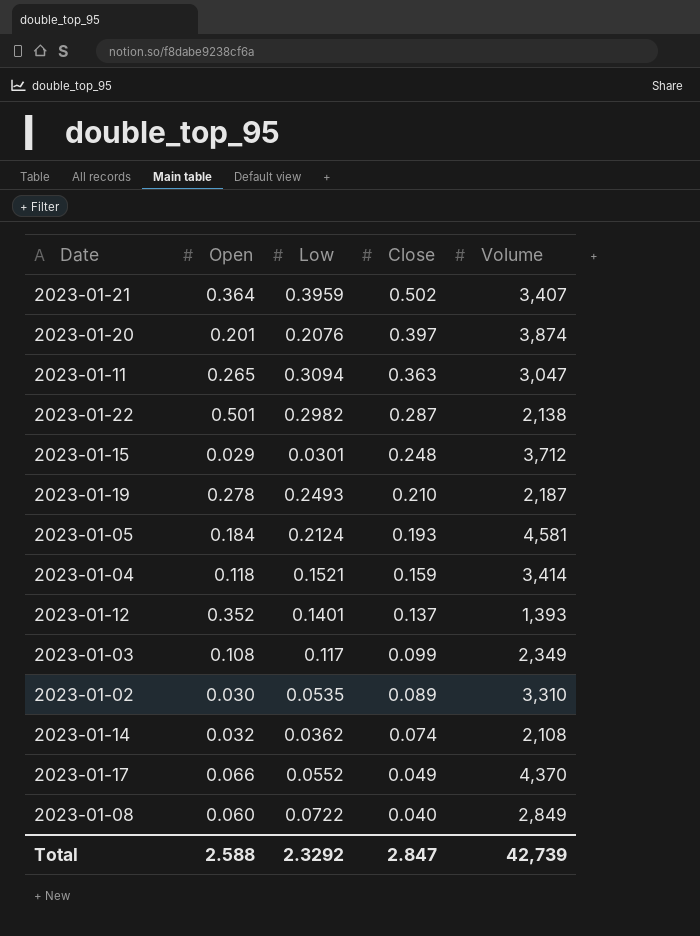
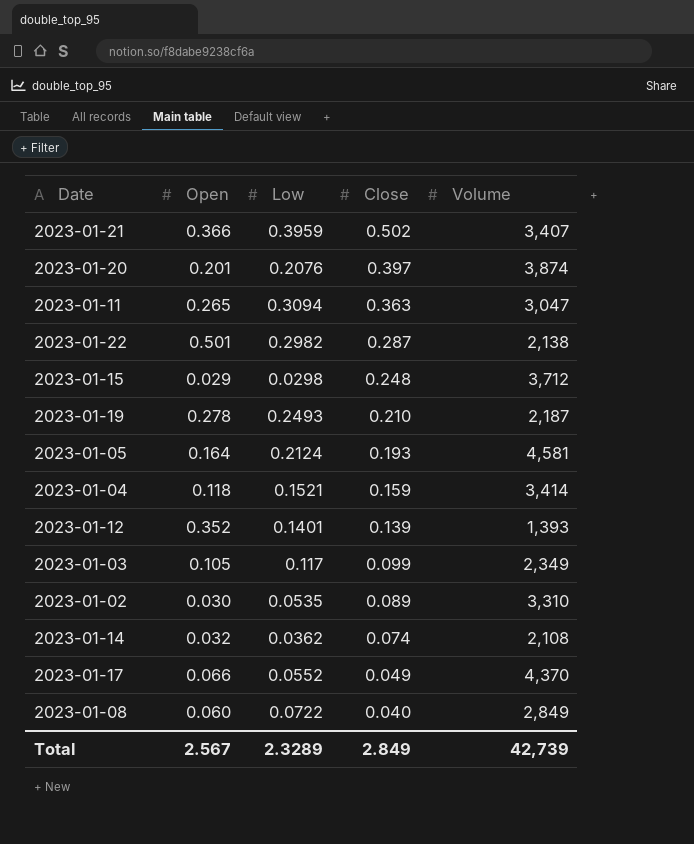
2023-01-21 | Open: 0.364 -> 0.366
2023-01-15 | Low: 0.0301 -> 0.0298
2023-01-05 | Open: 0.184 -> 0.164
2023-01-12 | Close: 0.137 -> 0.139
2023-01-03 | Open: 0.108 -> 0.105
Total | Open: 2.588 -> 2.567
Total | Low: 2.3292 -> 2.3289
Total | Close: 2.847 -> 2.849

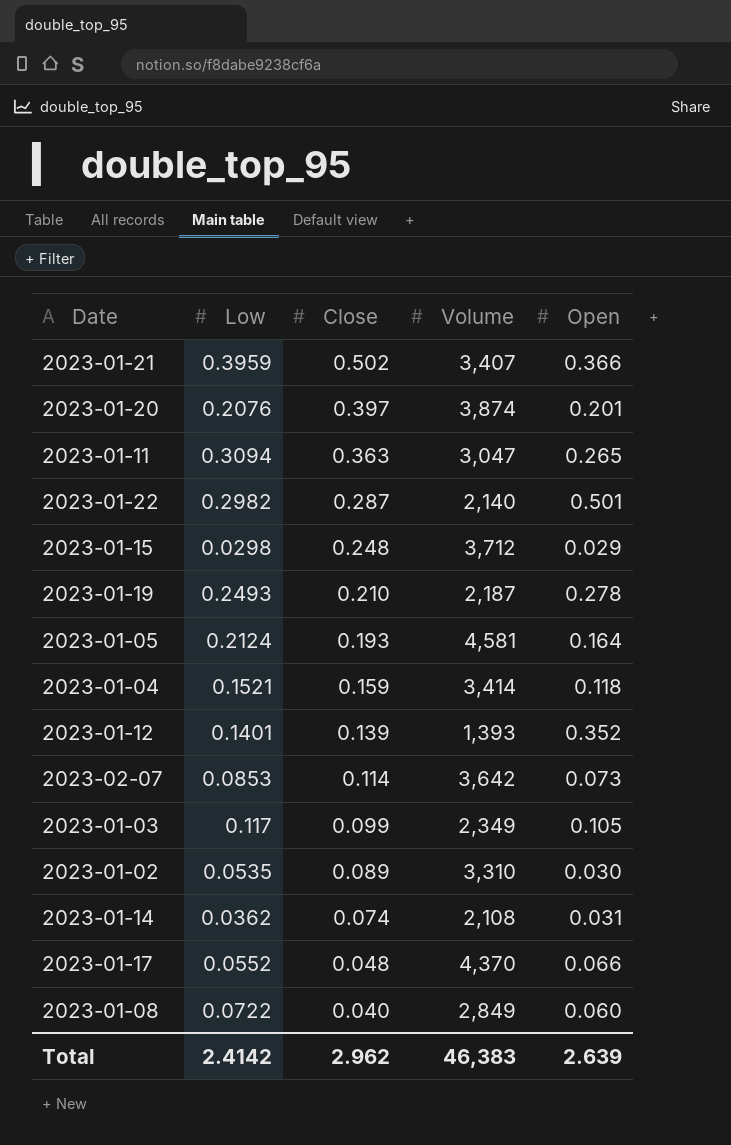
column Open | position: 2 -> 5
2023-01-22 | Volume: 2,138 -> 2,140
row 2023-02-07: none -> 0.0853 | 0.114 | 3,642 | 0.073
2023-01-14 | Open: 0.032 -> 0.031
2023-01-17 | Close: 0.049 -> 0.048
Total | Low: 2.3289 -> 2.4142
Total | Close: 2.849 -> 2.962
Total | Volume: 42,739 -> 46,383
Total | Open: 2.567 -> 2.639

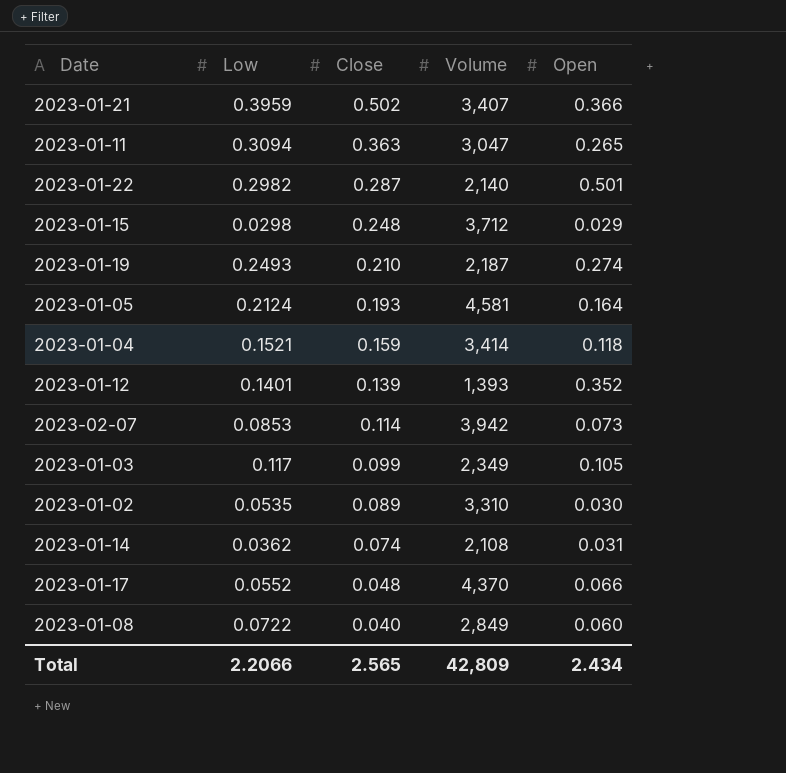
row 2023-01-20: 0.2076 | 0.397 | 3,874 | 0.201 -> none
2023-01-19 | Open: 0.278 -> 0.274
2023-02-07 | Volume: 3,642 -> 3,942
Total | Low: 2.4142 -> 2.2066
Total | Close: 2.962 -> 2.565
Total | Volume: 46,383 -> 42,809
Total | Open: 2.639 -> 2.434

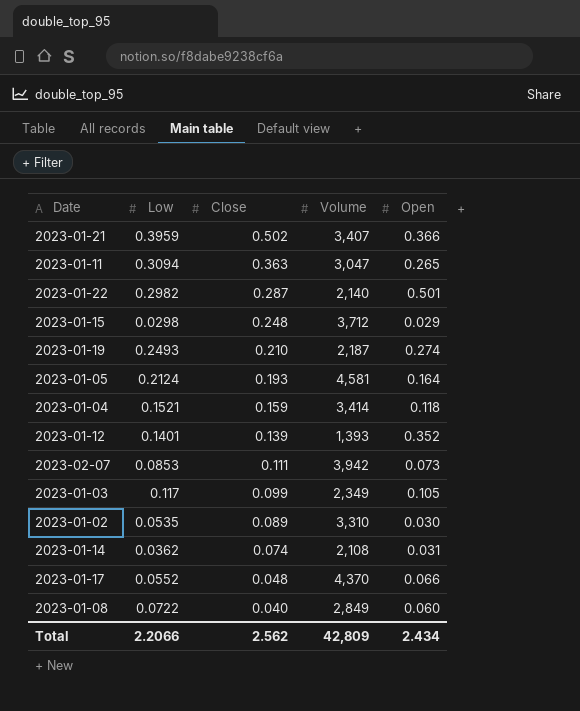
2023-02-07 | Close: 0.114 -> 0.111
Total | Close: 2.565 -> 2.562

